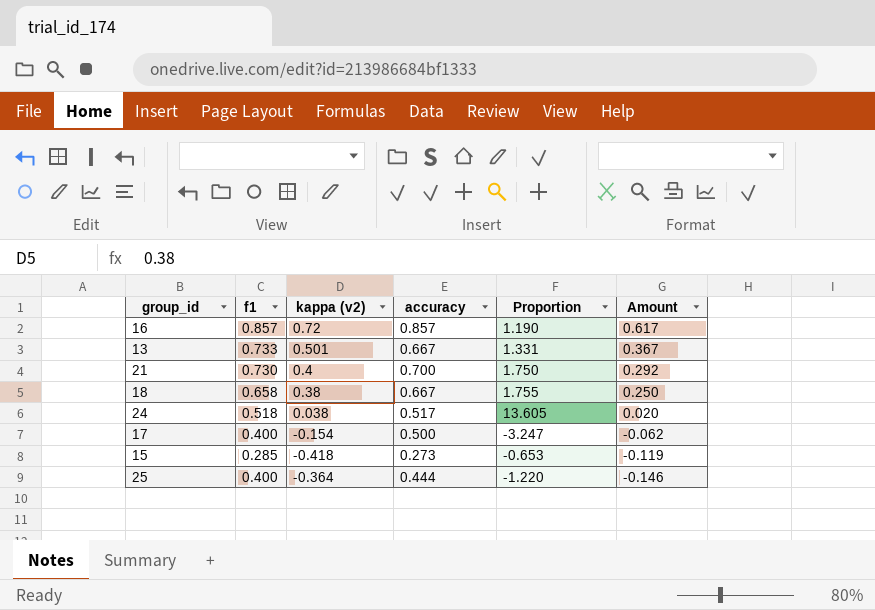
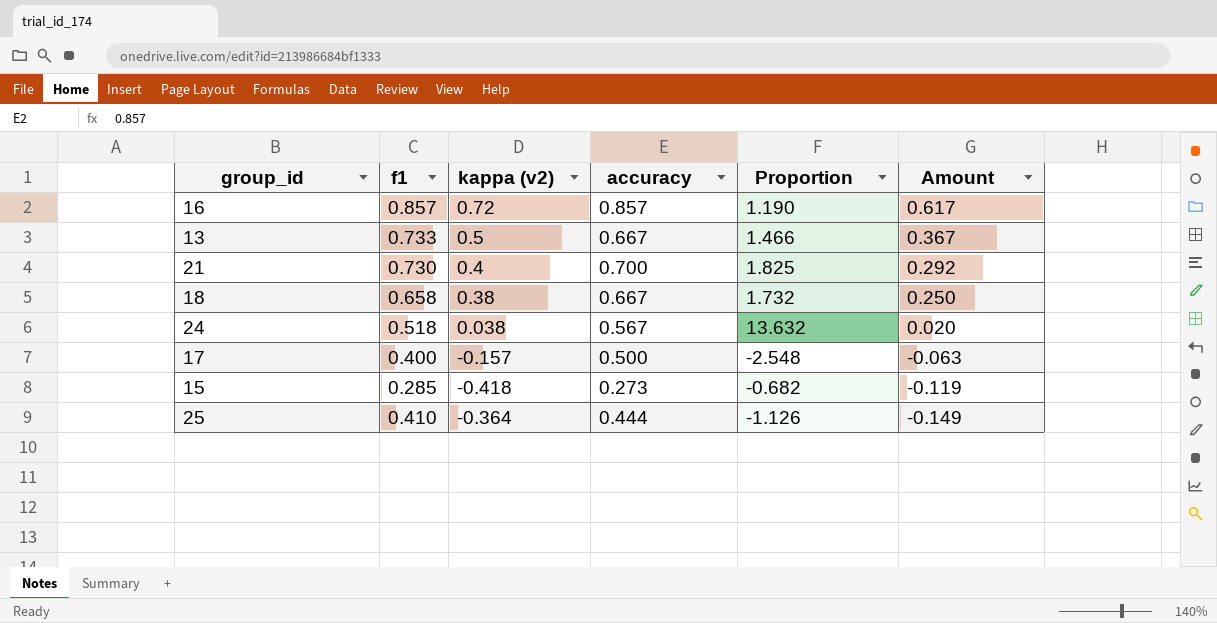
column Proportion | formula: [accuracy] / [kappa (v2)] -> [f1] / [kappa (v2)]
13 | kappa (v2): 0.501 -> 0.5
24 | accuracy: 0.517 -> 0.567
17 | kappa (v2): -0.154 -> -0.157
17 | Amount: -0.062 -> -0.063
25 | f1: 0.400 -> 0.410
25 | Amount: -0.146 -> -0.149

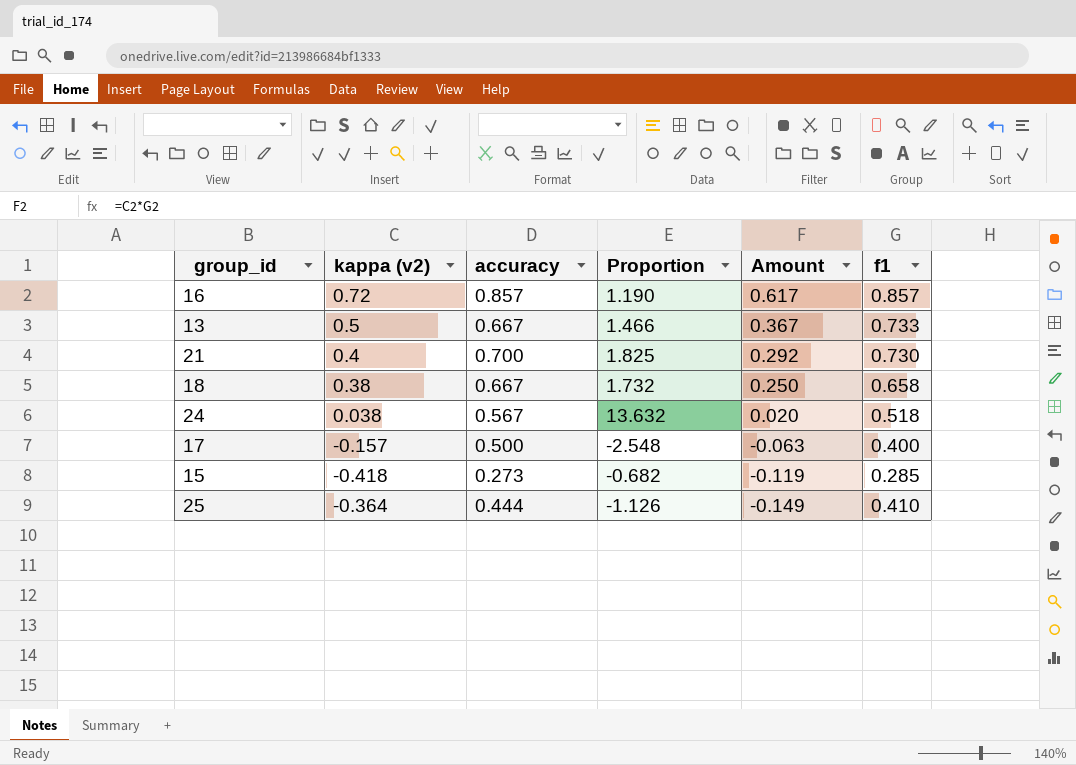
column f1 | position: 2 -> 6

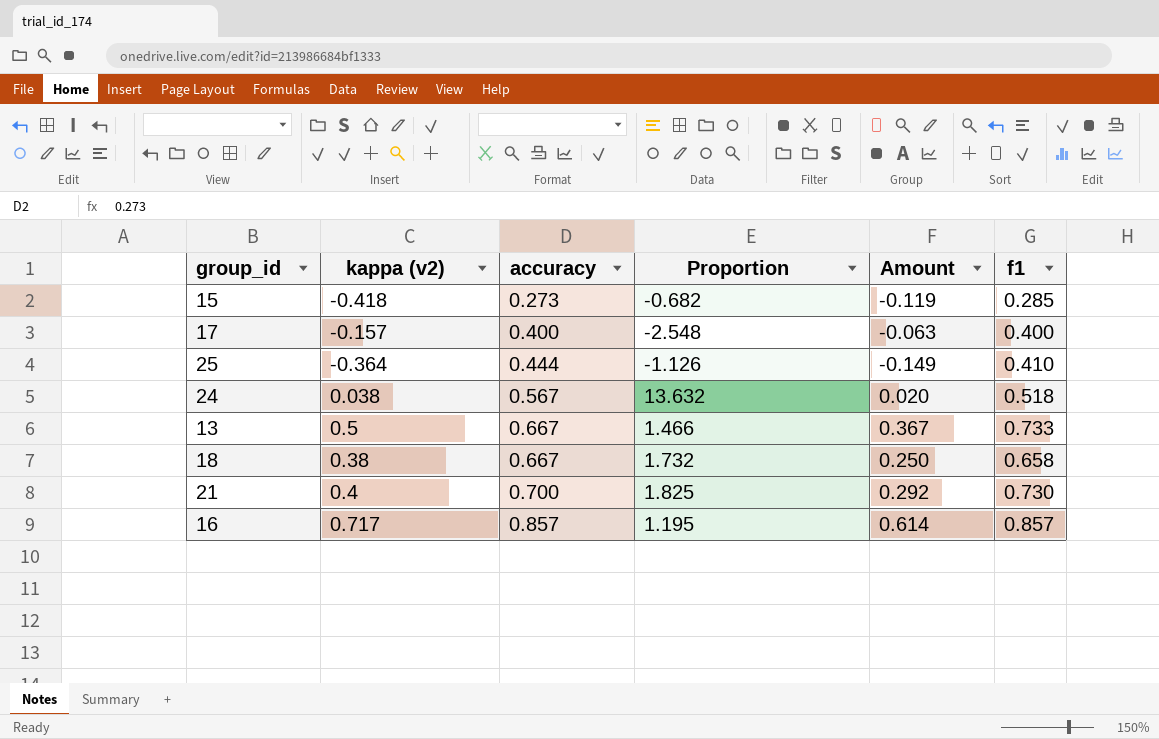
row order: Amount descending -> accuracy ascending
17 | accuracy: 0.500 -> 0.400
16 | kappa (v2): 0.72 -> 0.717
16 | Proportion: 1.190 -> 1.195
16 | Amount: 0.617 -> 0.614

